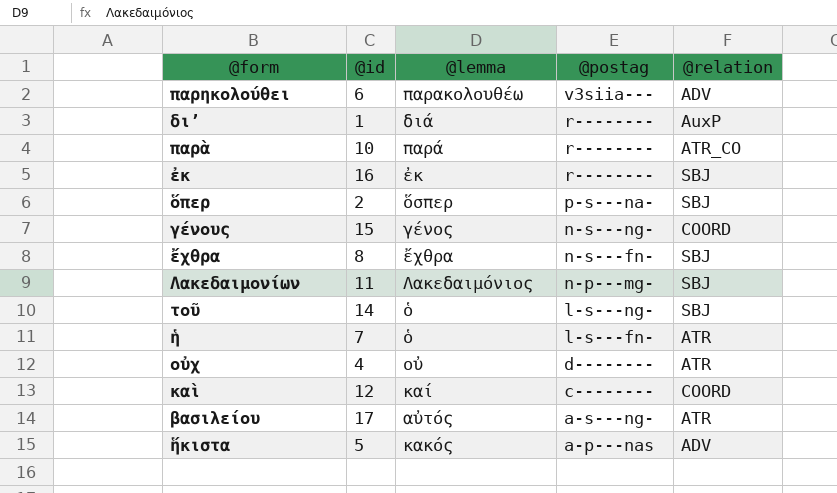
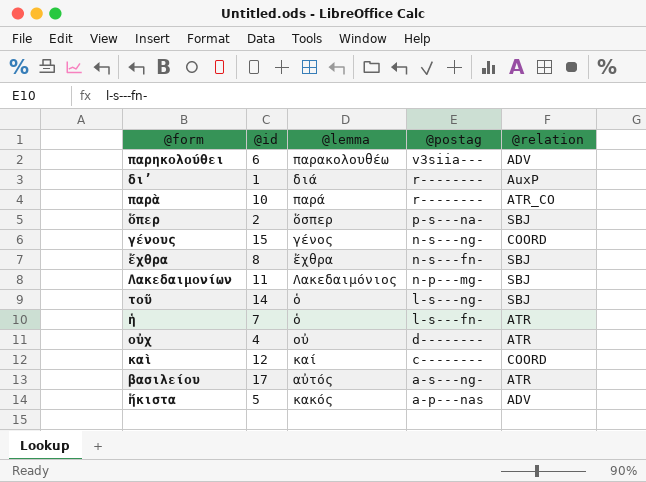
row ἐκ: 16 | ἐκ | r-------- | SBJ -> none

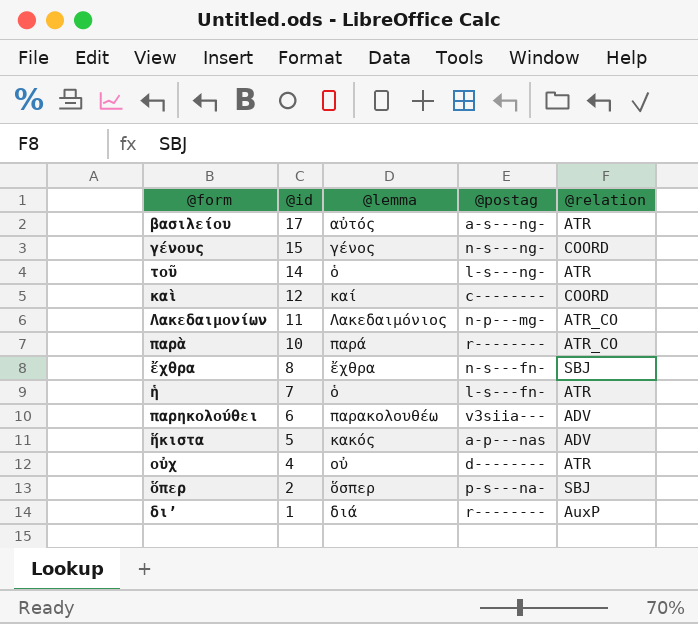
row order: @postag descending -> @id descending
τοῦ | @relation: SBJ -> ATR
Λακεδαιμονίων | @relation: SBJ -> ATR_CO

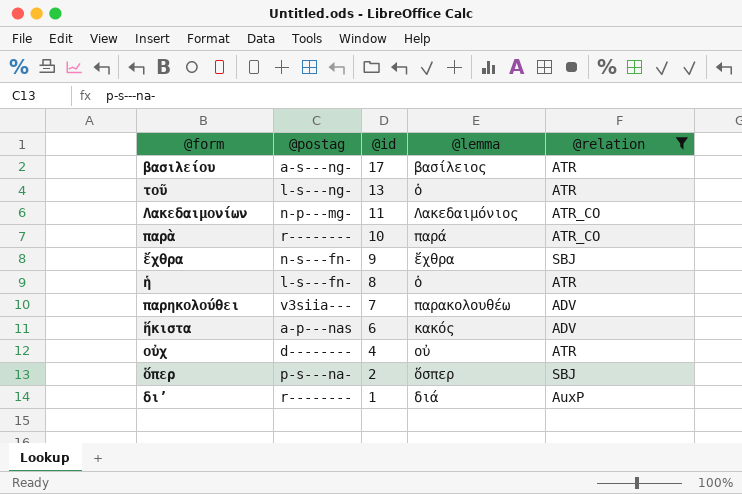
filter: none -> @relation != COORD
column @postag | position: 4 -> 2
βασιλείου | @lemma: αὐτός -> βασίλειος
τοῦ | @id: 14 -> 13
ἔχθρα | @id: 8 -> 9
ἡ | @id: 7 -> 8
παρηκολούθει | @id: 6 -> 7
ἥκιστα | @id: 5 -> 6

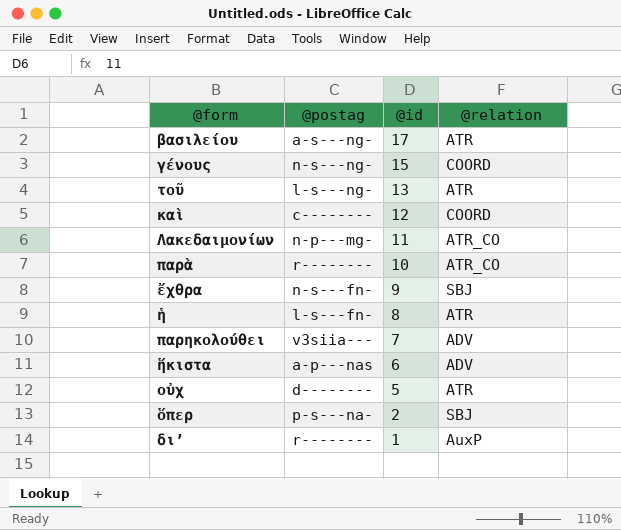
filter: @relation != COORD -> none
column @lemma | position: 4 -> none
οὐχ | @id: 4 -> 5

